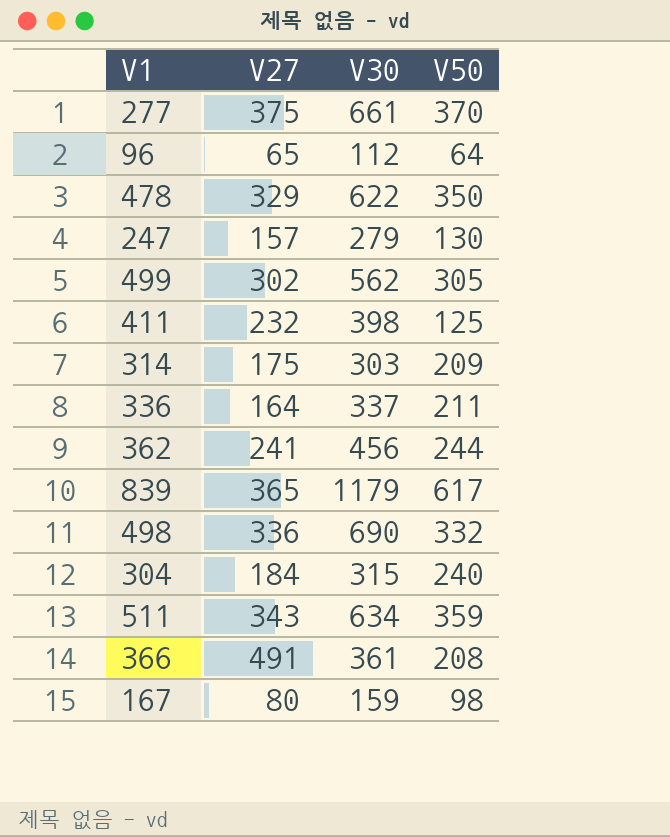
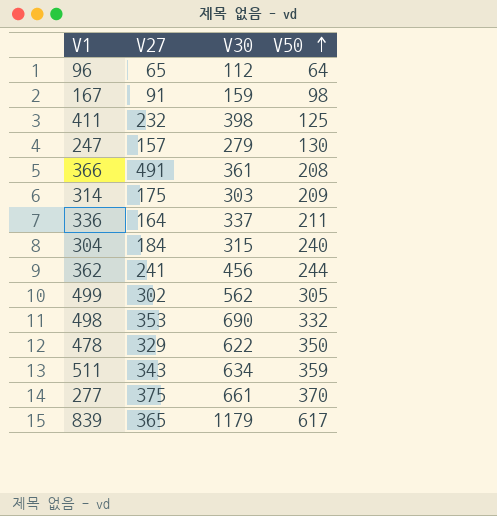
row order: none -> V50 ascending
167 | V27: 80 -> 91
498 | V27: 336 -> 353

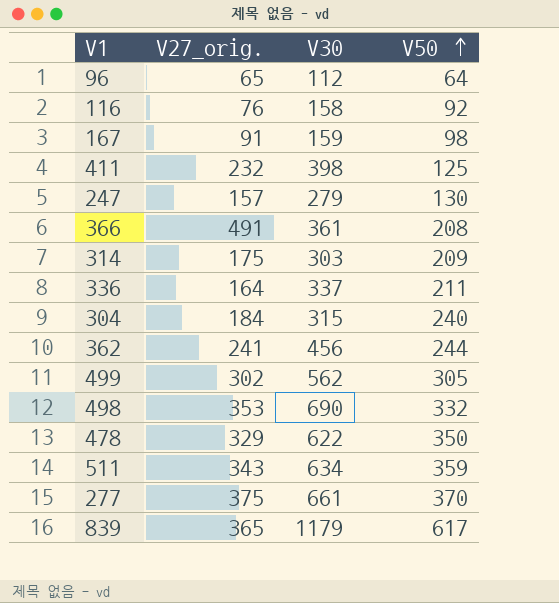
column name: V27 -> V27_orig.
row 116: none -> 76 | 158 | 92

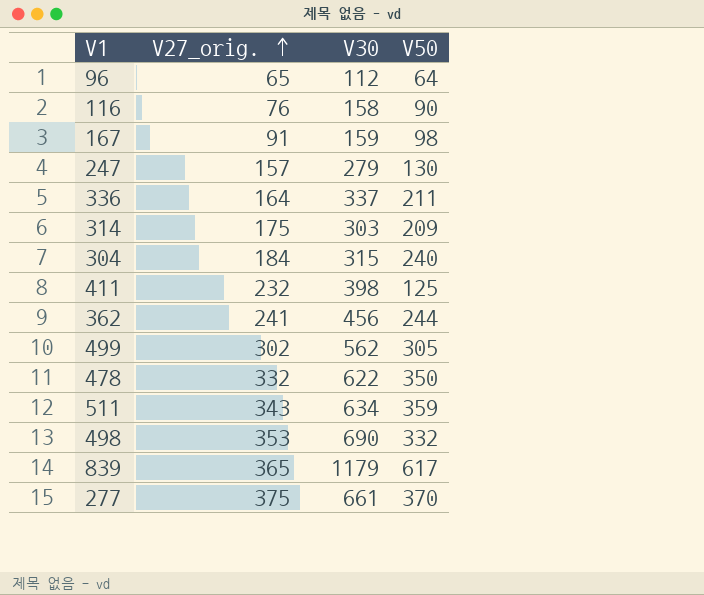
row order: V50 ascending -> V27_orig. ascending
row 366: 491 | 361 | 208 -> none
116 | V50: 92 -> 90
478 | V27_orig.: 329 -> 332

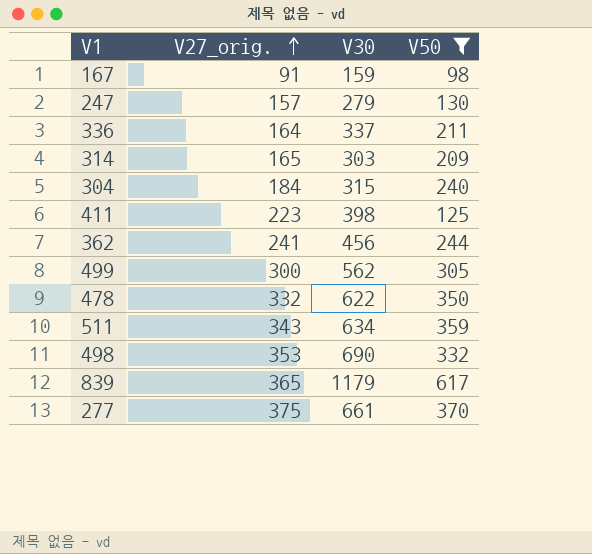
filter: none -> V50 >= 98
314 | V27_orig.: 175 -> 165
411 | V27_orig.: 232 -> 223
499 | V27_orig.: 302 -> 300

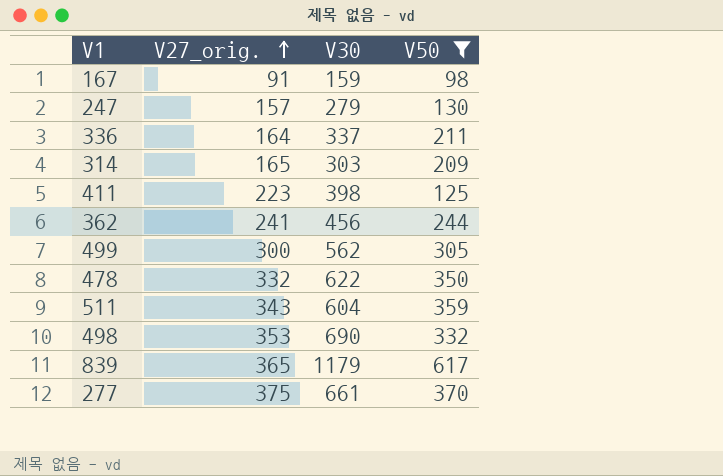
row 304: 184 | 315 | 240 -> none
511 | V30: 634 -> 604

